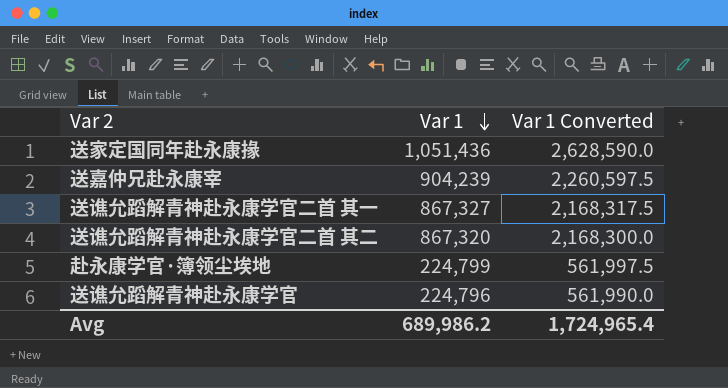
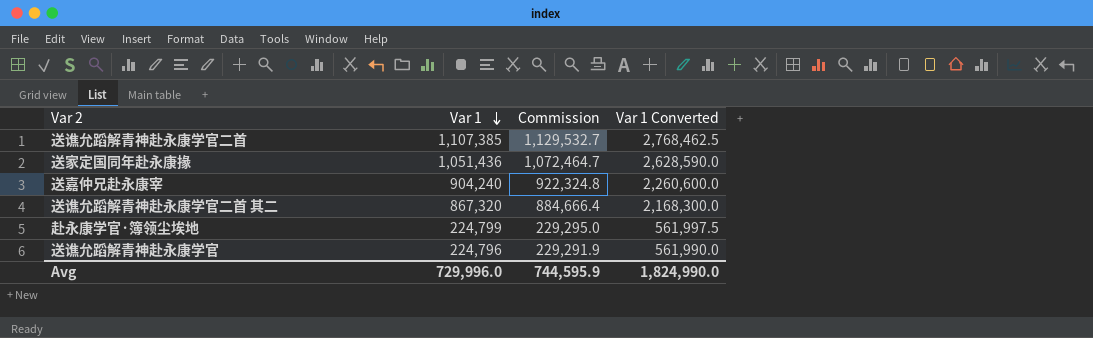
column Commission | formula: none -> [Var 1] * 1.02
row 送谯允蹈解青神赴永康学官二首 其一: 867,327 | 2,168,317.5 -> none
row 送谯允蹈解青神赴永康学官二首: none -> 1,107,385 | 1,129,532.7 | 2,768,462.5
送嘉仲兄赴永康宰 | Var 1: 904,239 -> 904,240
送嘉仲兄赴永康宰 | Var 1 Converted: 2,260,597.5 -> 2,260,600.0
Avg | Var 1: 689,986.2 -> 729,996.0
Avg | Var 1 Converted: 1,724,965.4 -> 1,824,990.0

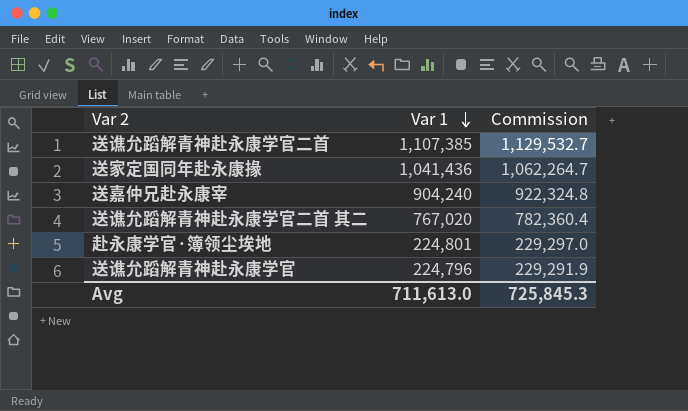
column Var 1 Converted | formula: [Var 1] * 2.5 -> none
送家定国同年赴永康掾 | Var 1: 1,051,436 -> 1,041,436
送家定国同年赴永康掾 | Commission: 1,072,464.7 -> 1,062,264.7
送谯允蹈解青神赴永康学官二首 其二 | Var 1: 867,320 -> 767,020
送谯允蹈解青神赴永康学官二首 其二 | Commission: 884,666.4 -> 782,360.4
赴永康学官·簿领尘埃地 | Var 1: 224,799 -> 224,801
赴永康学官·簿领尘埃地 | Commission: 229,295.0 -> 229,297.0
Avg | Var 1: 729,996.0 -> 711,613.0
Avg | Commission: 744,595.9 -> 725,845.3

